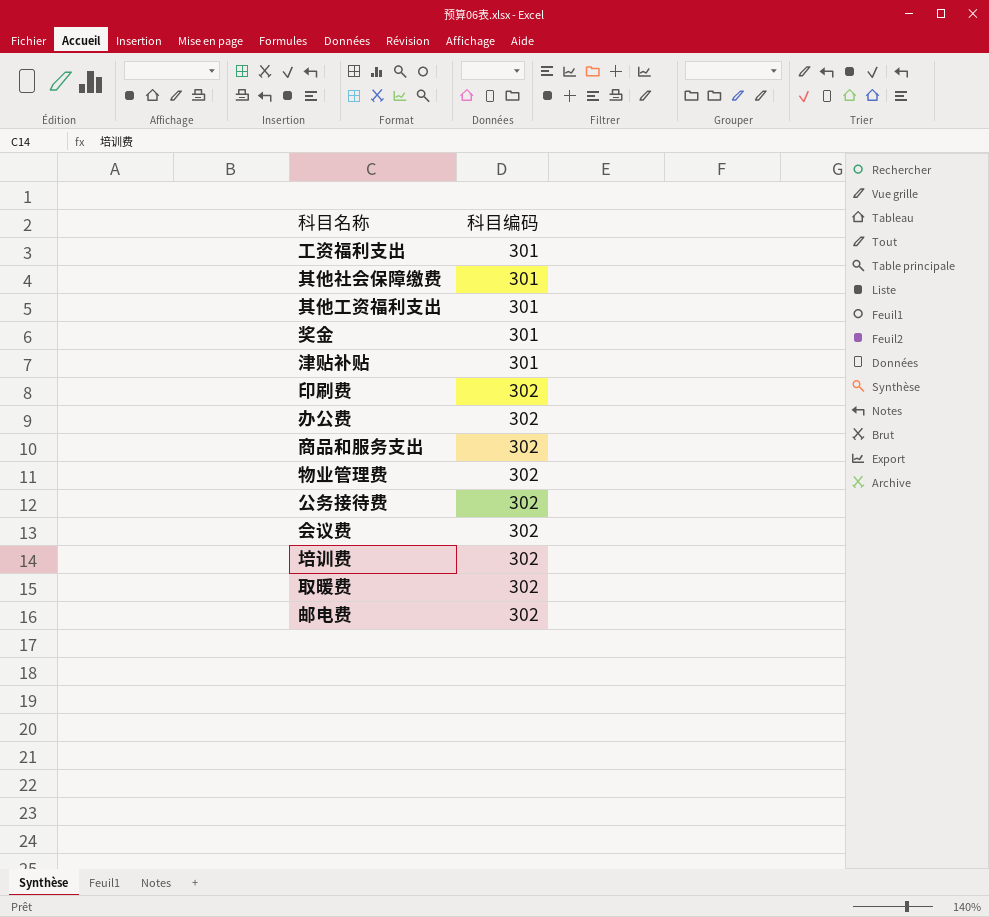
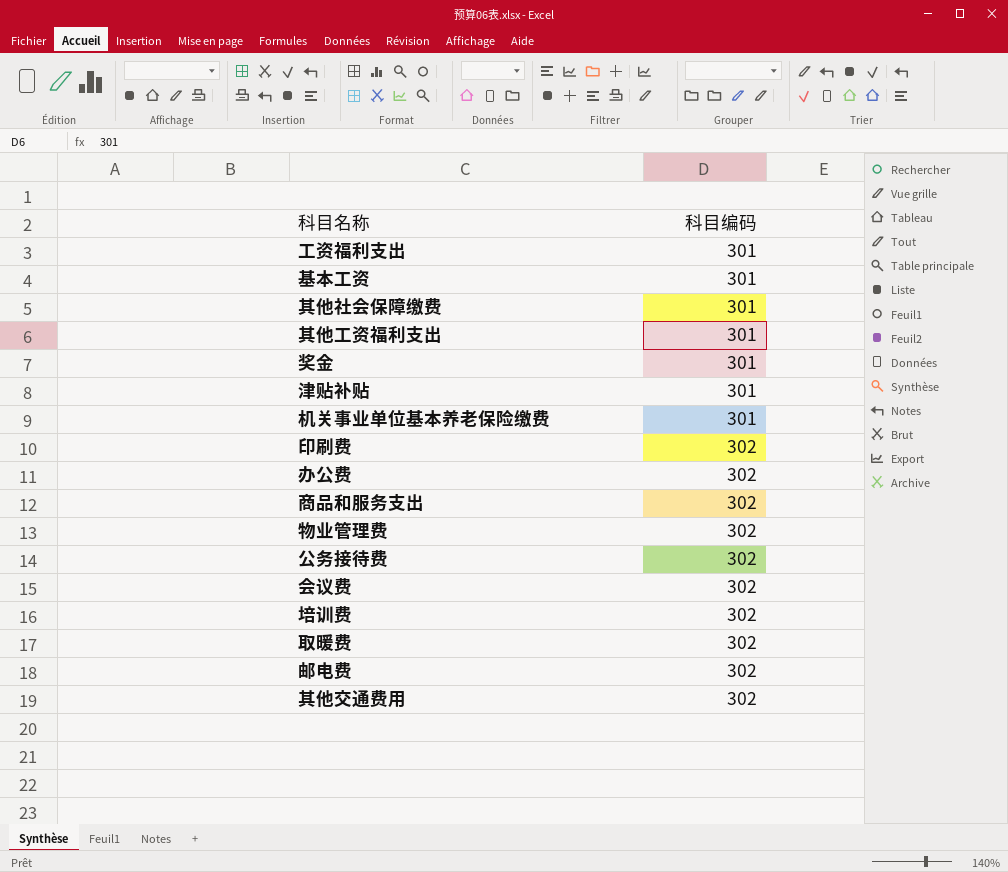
row 基本工资: none -> 301
row 机关事业单位基本养老保险缴费: none -> 301
row 其他交通费用: none -> 302

